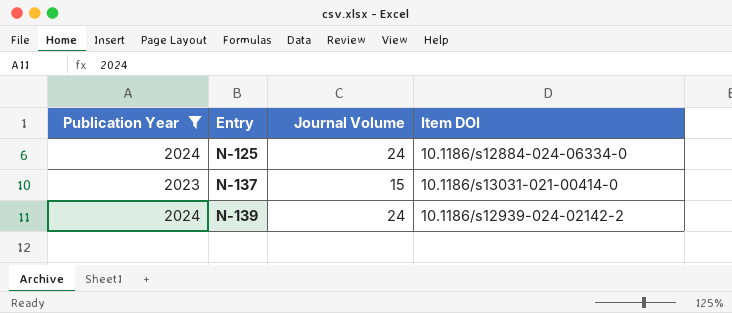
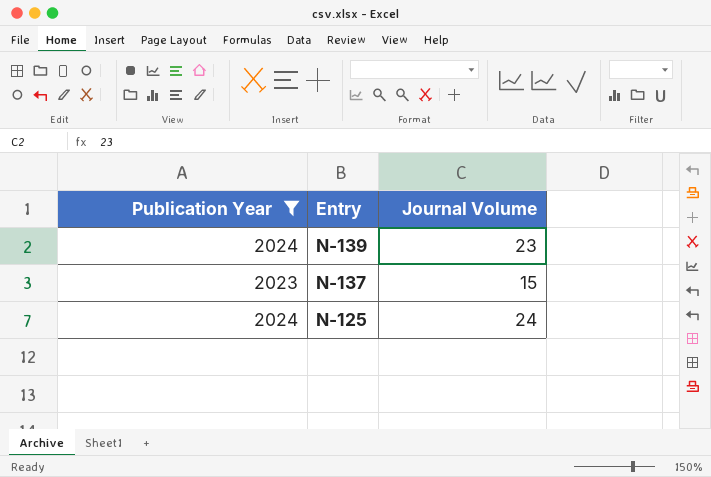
row order: Entry ascending -> Entry descending
column Item DOI | position: 4 -> none
N-139 | Journal Volume: 24 -> 23

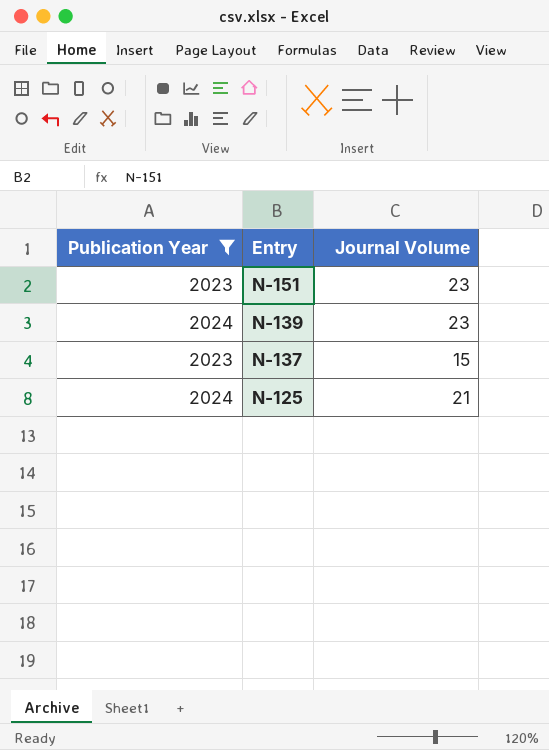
row N-151: none -> 2023 | 23
N-125 | Journal Volume: 24 -> 21

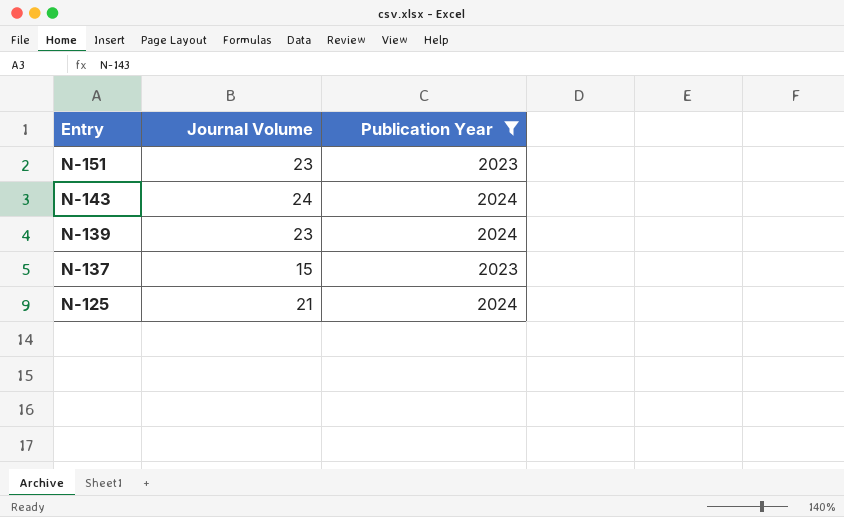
column Publication Year | position: 1 -> 3
row N-143: none -> 24 | 2024

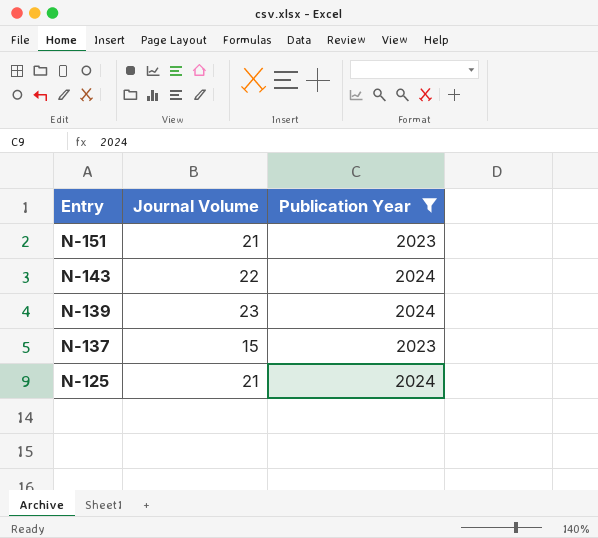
N-151 | Journal Volume: 23 -> 21
N-143 | Journal Volume: 24 -> 22

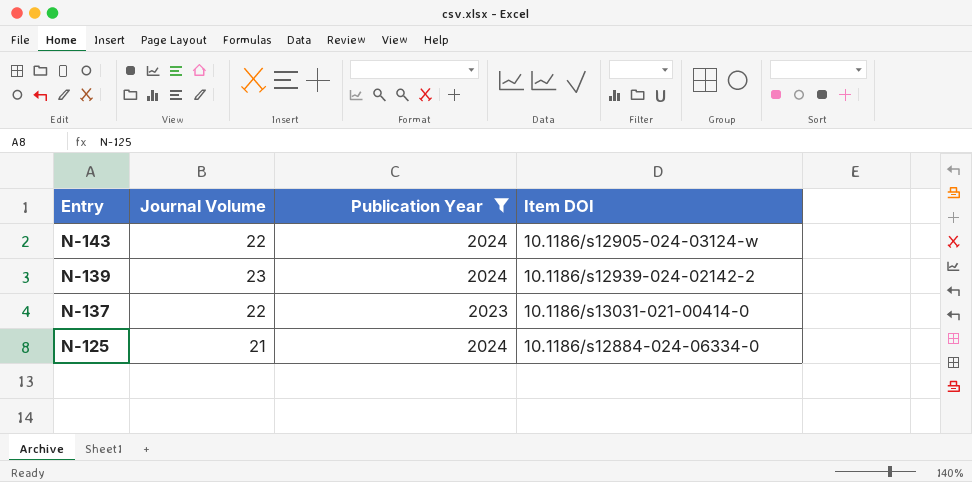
column Item DOI | position: none -> 4
row N-151: 21 | 2023 -> none
N-137 | Journal Volume: 15 -> 22

